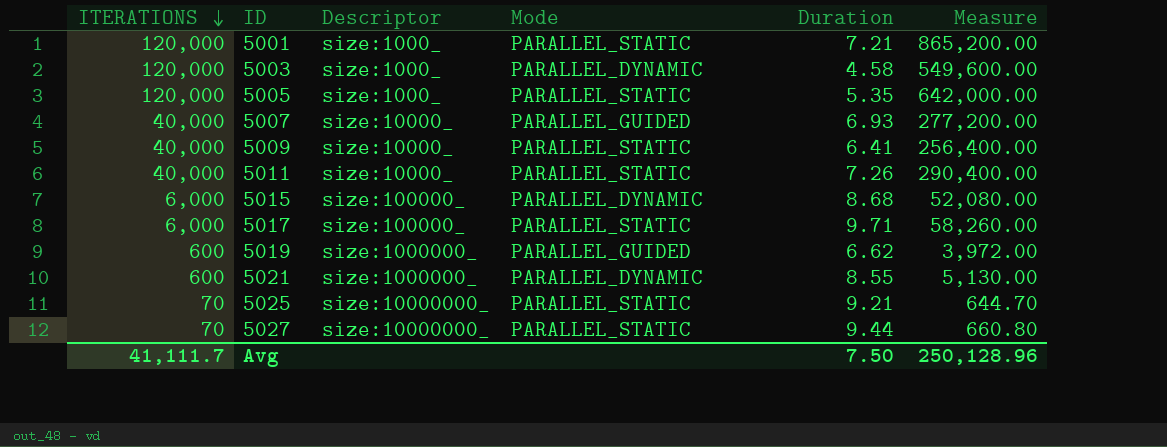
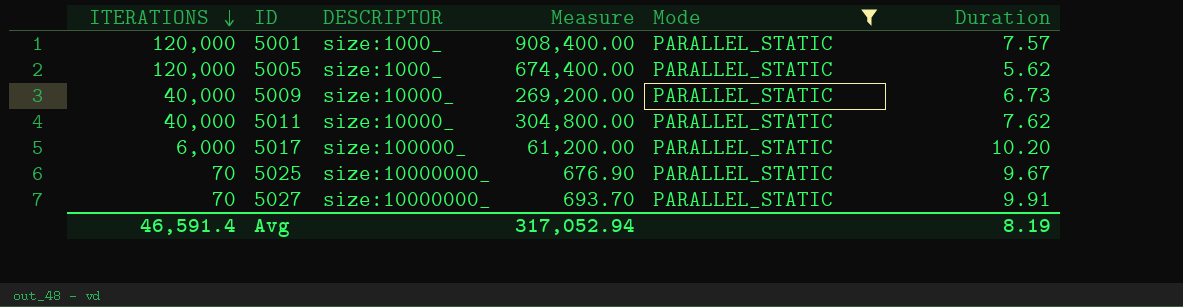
filter: none -> Mode = PARALLEL_STATIC
column name: Descriptor -> DESCRIPTOR
column Measure | position: 6 -> 4
5001 | Measure: 865,200.00 -> 908,400.00
5001 | Duration: 7.21 -> 7.57
5005 | Measure: 642,000.00 -> 674,400.00
5005 | Duration: 5.35 -> 5.62
5009 | Measure: 256,400.00 -> 269,200.00
5009 | Duration: 6.41 -> 6.73
5011 | Measure: 290,400.00 -> 304,800.00
5011 | Duration: 7.26 -> 7.62
5017 | Measure: 58,260.00 -> 61,200.00
5017 | Duration: 9.71 -> 10.20
5025 | Measure: 644.70 -> 676.90
5025 | Duration: 9.21 -> 9.67
5027 | Measure: 660.80 -> 693.70
5027 | Duration: 9.44 -> 9.91
Avg | ITERATIONS: 41,111.7 -> 46,591.4
Avg | Measure: 250,128.96 -> 317,052.94
Avg | Duration: 7.50 -> 8.19

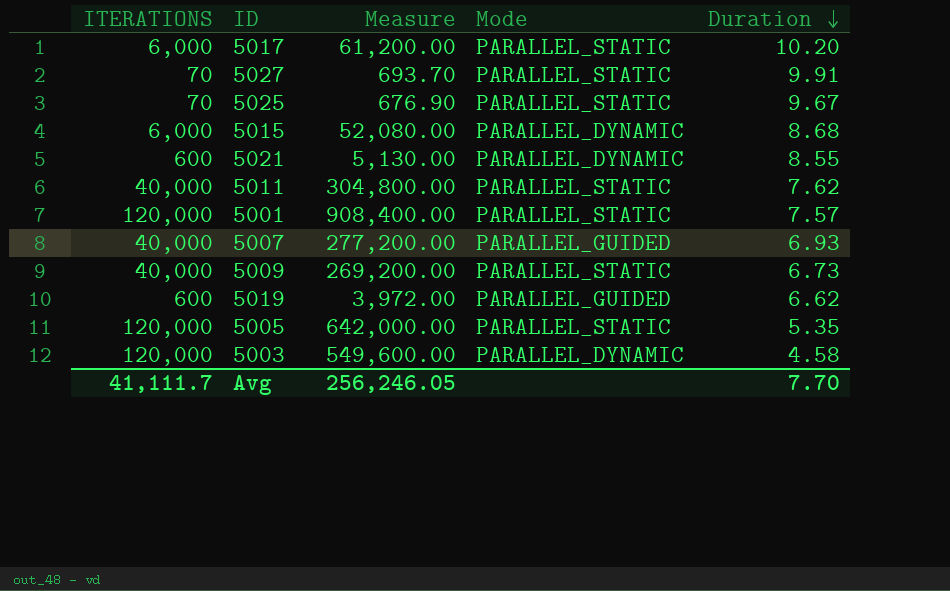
filter: Mode = PARALLEL_STATIC -> none
row order: ITERATIONS descending -> Duration descending
column DESCRIPTOR | position: 3 -> none
5005 | Measure: 674,400.00 -> 642,000.00
5005 | Duration: 5.62 -> 5.35
Avg | ITERATIONS: 46,591.4 -> 41,111.7
Avg | Measure: 317,052.94 -> 256,246.05
Avg | Duration: 8.19 -> 7.70

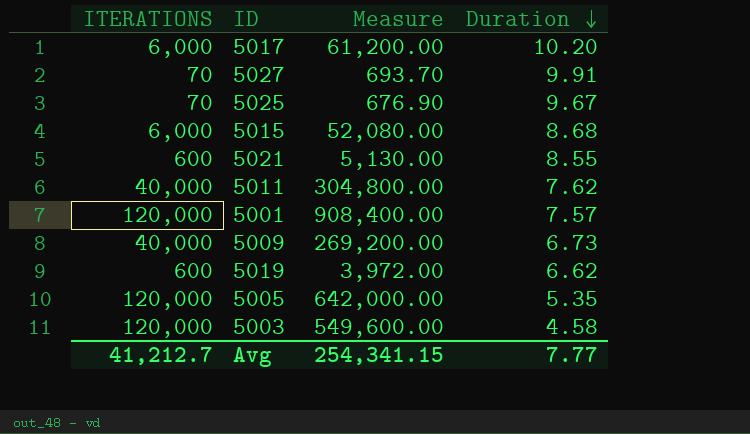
column Mode | position: 4 -> none
row 5007: 40,000 | 277,200.00 | PARALLEL_GUIDED | 6.93 -> none
Avg | ITERATIONS: 41,111.7 -> 41,212.7
Avg | Measure: 256,246.05 -> 254,341.15
Avg | Duration: 7.70 -> 7.77

